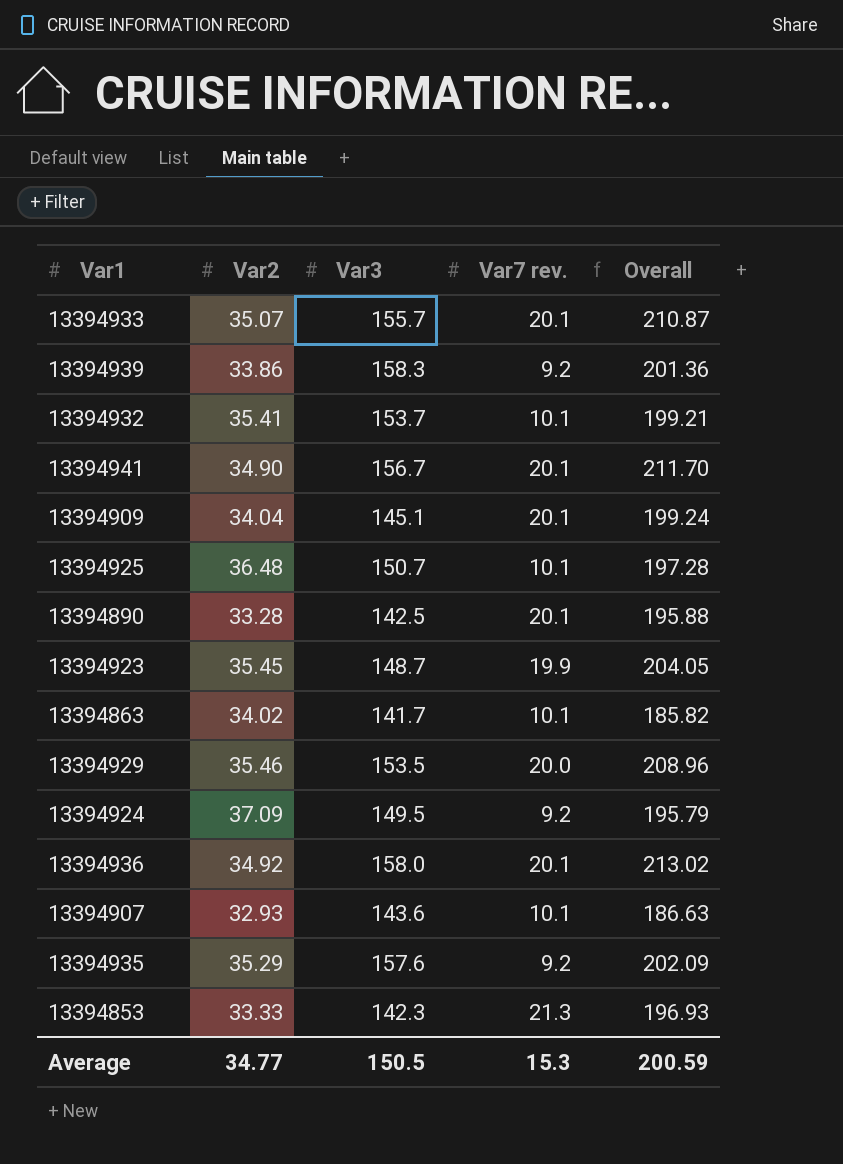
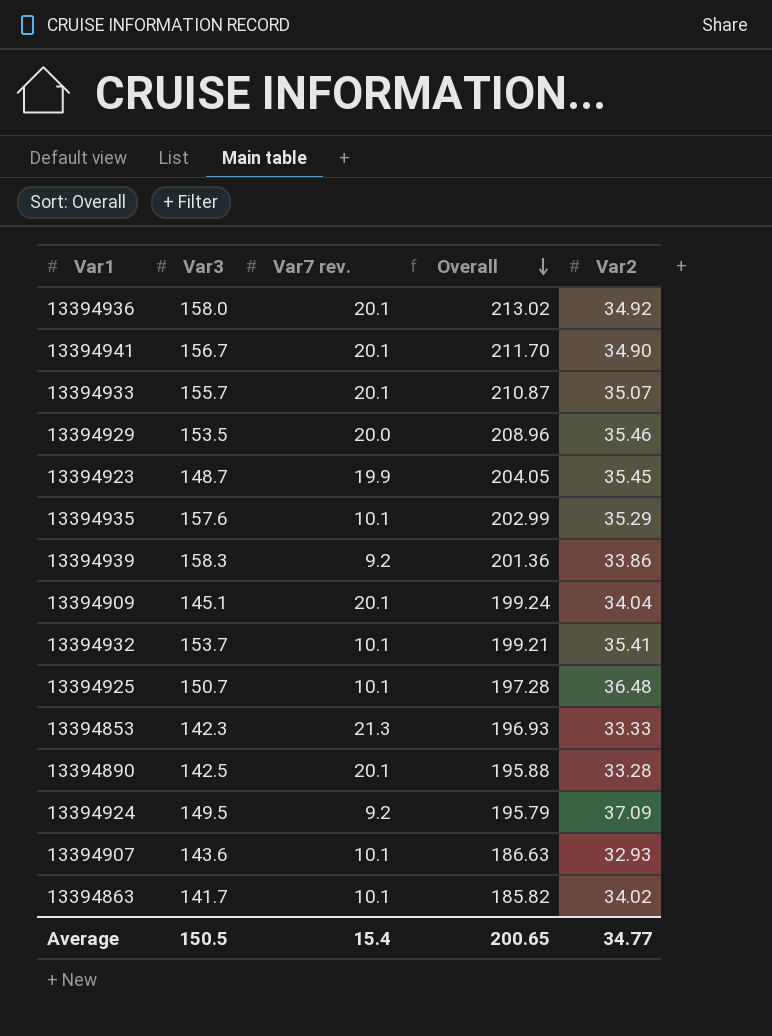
row order: none -> Overall descending
column Var2 | position: 2 -> 5
13394935 | Var7 rev.: 9.2 -> 10.1
13394935 | Overall: 202.09 -> 202.99
Average | Var7 rev.: 15.3 -> 15.4
Average | Overall: 200.59 -> 200.65

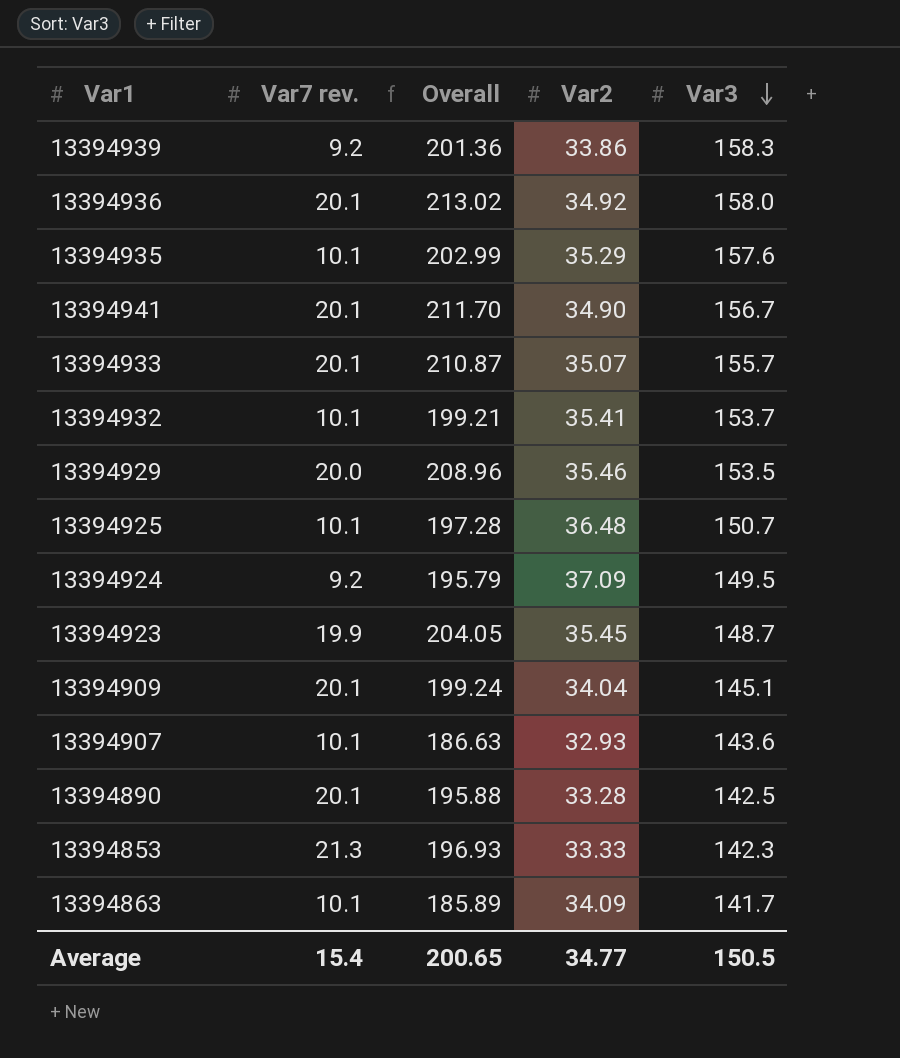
row order: Overall descending -> Var3 descending
column Var3 | position: 2 -> 5
13394863 | Overall: 185.82 -> 185.89
13394863 | Var2: 34.02 -> 34.09

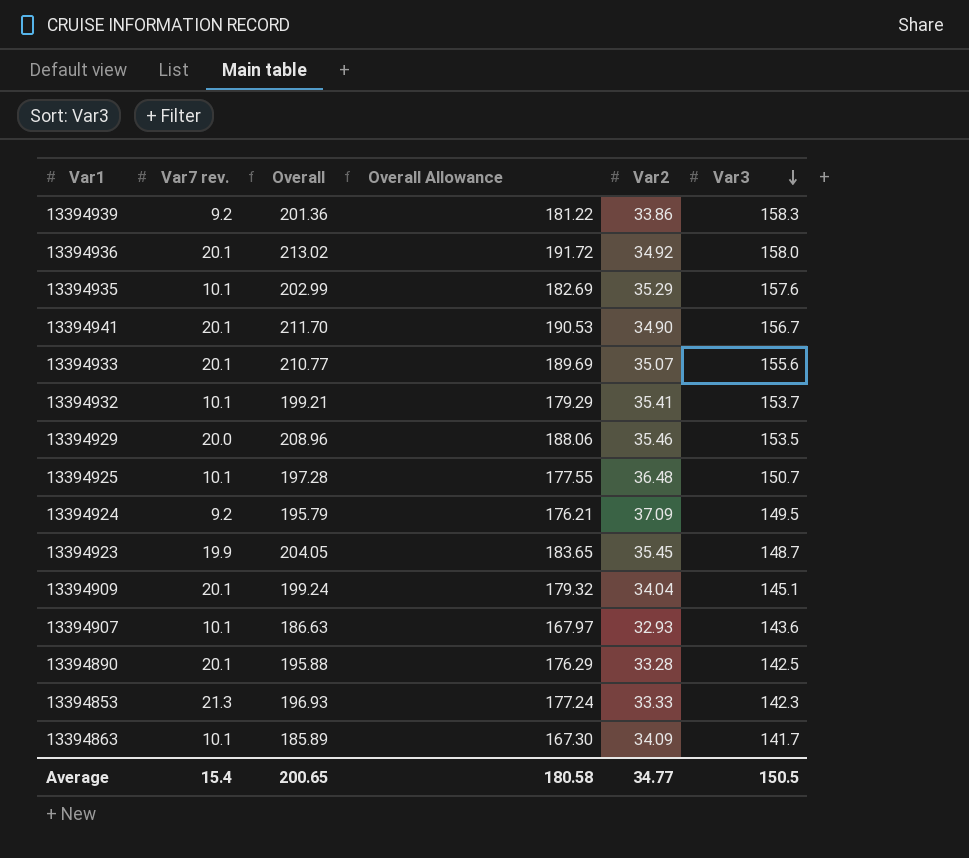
column Overall Allowance | formula: none -> [Overall] * 0.9
13394933 | Overall: 210.87 -> 210.77
13394933 | Var3: 155.7 -> 155.6

